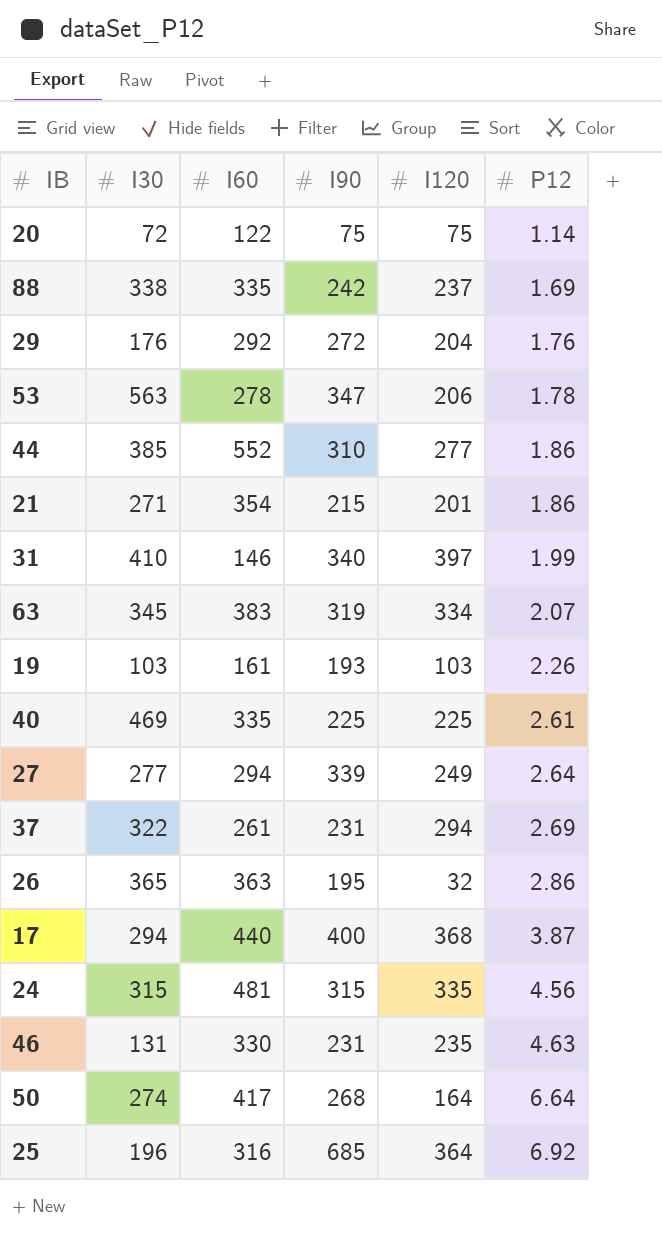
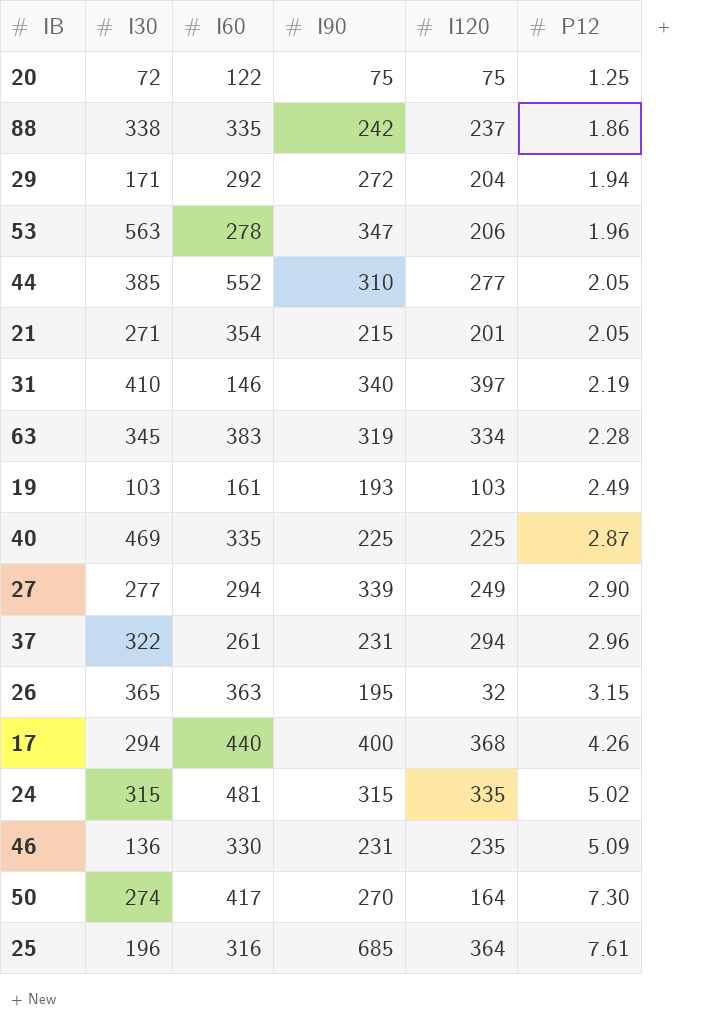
20 | P12: 1.14 -> 1.25
88 | P12: 1.69 -> 1.86
29 | I30: 176 -> 171
29 | P12: 1.76 -> 1.94
53 | P12: 1.78 -> 1.96
44 | P12: 1.86 -> 2.05
21 | P12: 1.86 -> 2.05
31 | P12: 1.99 -> 2.19
63 | P12: 2.07 -> 2.28
19 | P12: 2.26 -> 2.49
40 | P12: 2.61 -> 2.87
27 | P12: 2.64 -> 2.90
37 | P12: 2.69 -> 2.96
26 | P12: 2.86 -> 3.15
17 | P12: 3.87 -> 4.26
24 | P12: 4.56 -> 5.02
46 | I30: 131 -> 136
46 | P12: 4.63 -> 5.09
50 | I90: 268 -> 270
50 | P12: 6.64 -> 7.30
25 | P12: 6.92 -> 7.61

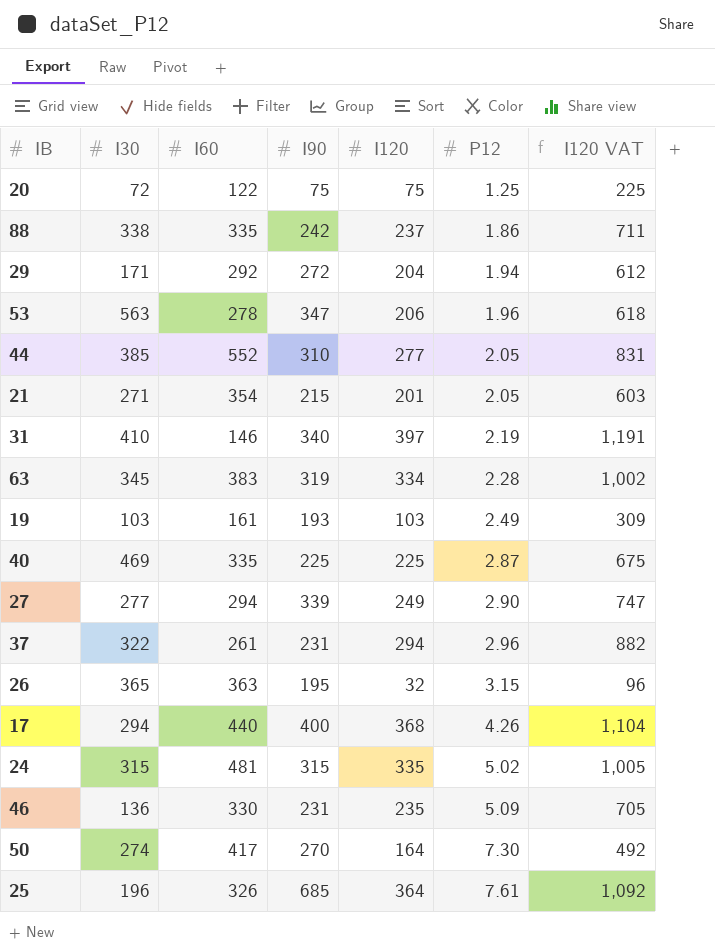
column I120 VAT | formula: none -> [I120] * 3
25 | I60: 316 -> 326

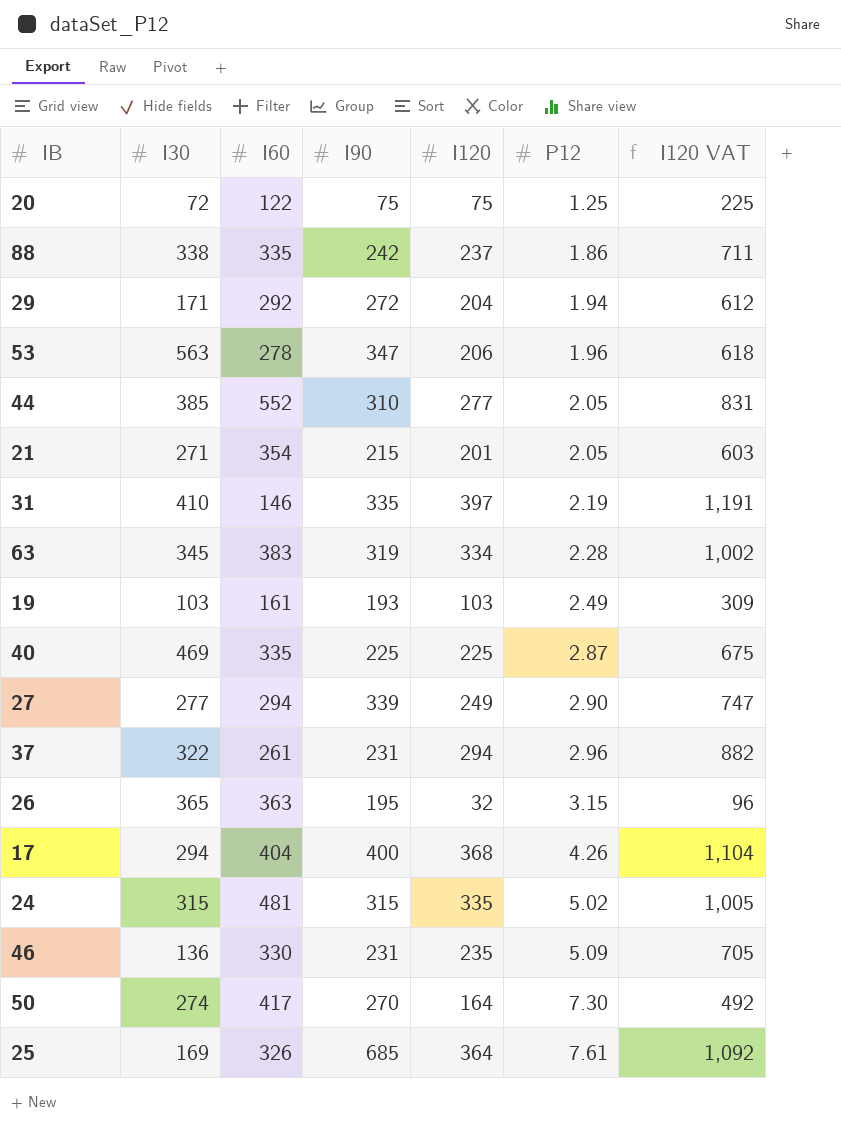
31 | I90: 340 -> 335
17 | I60: 440 -> 404
25 | I30: 196 -> 169

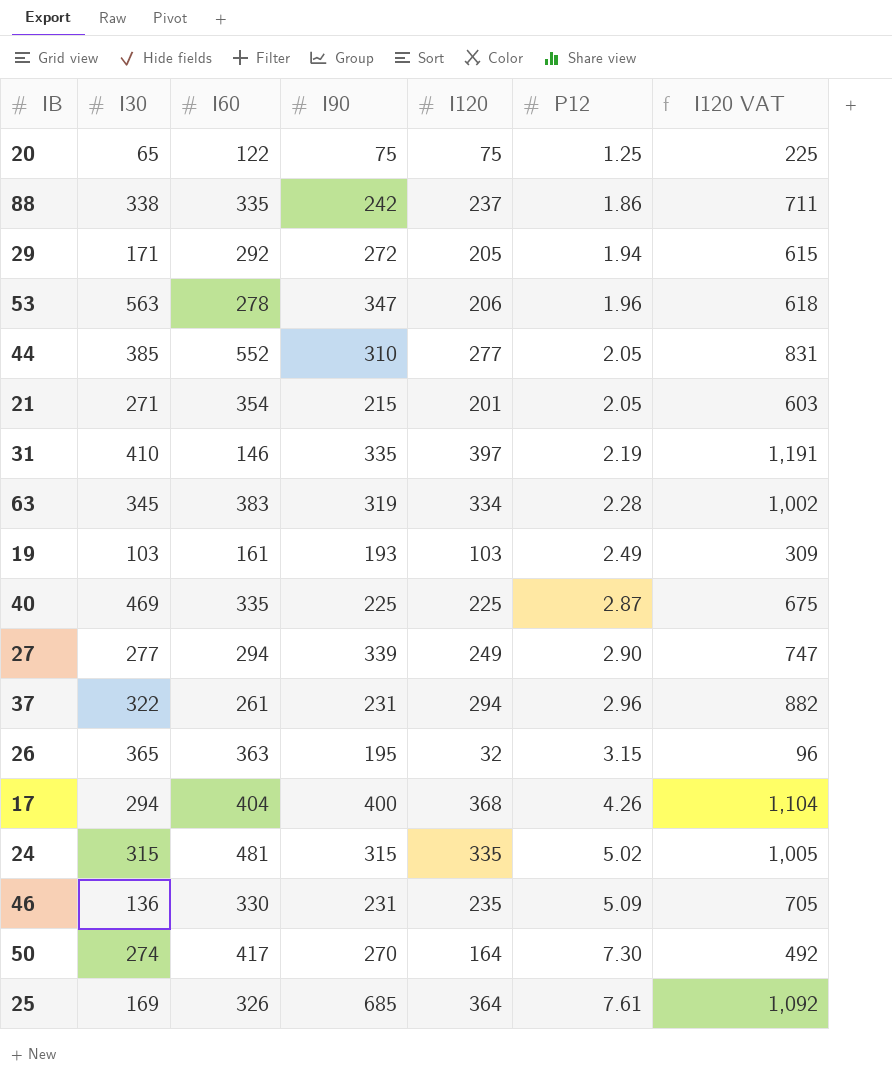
20 | I30: 72 -> 65
29 | I120: 204 -> 205
29 | I120 VAT: 612 -> 615

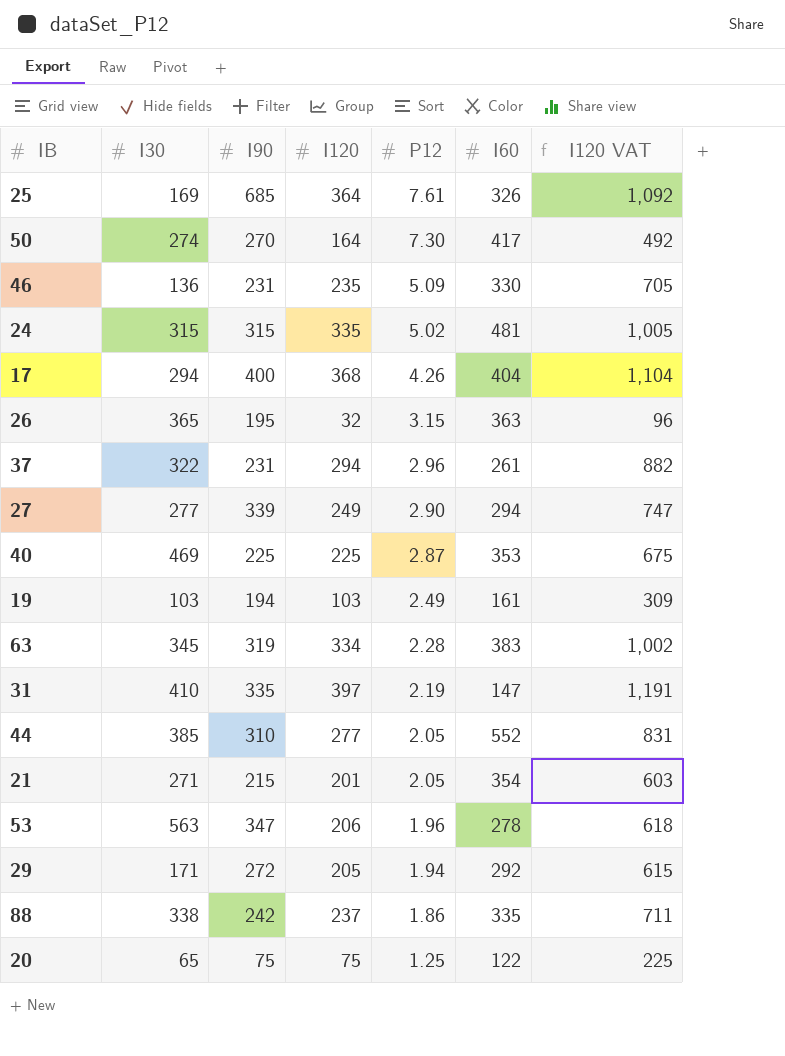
row order: P12 ascending -> P12 descending
column I60 | position: 3 -> 6
40 | I60: 335 -> 353
19 | I90: 193 -> 194
31 | I60: 146 -> 147

